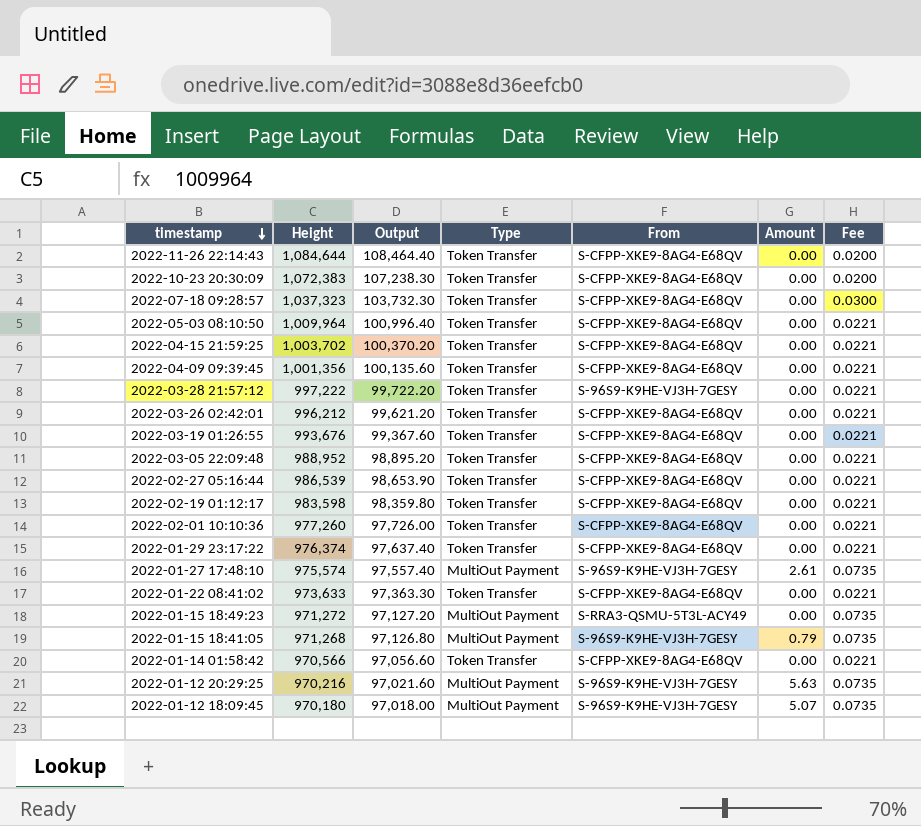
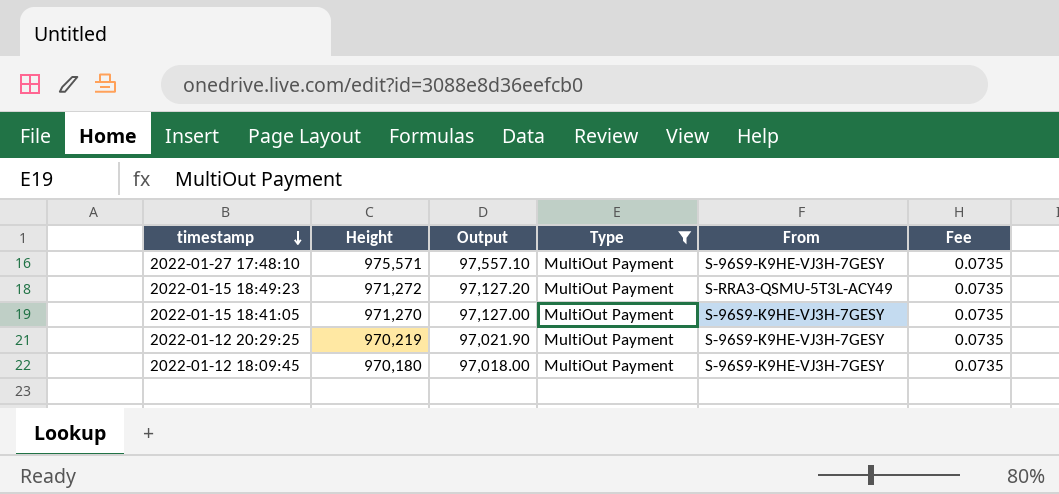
filter: none -> Type = MultiOut Payment
column Amount | position: 6 -> none
2022-01-27 17:48:10 | Height: 975,574 -> 975,571
2022-01-27 17:48:10 | Output: 97,557.40 -> 97,557.10
2022-01-15 18:41:05 | Height: 971,268 -> 971,270
2022-01-15 18:41:05 | Output: 97,126.80 -> 97,127.00
2022-01-12 20:29:25 | Height: 970,216 -> 970,219
2022-01-12 20:29:25 | Output: 97,021.60 -> 97,021.90

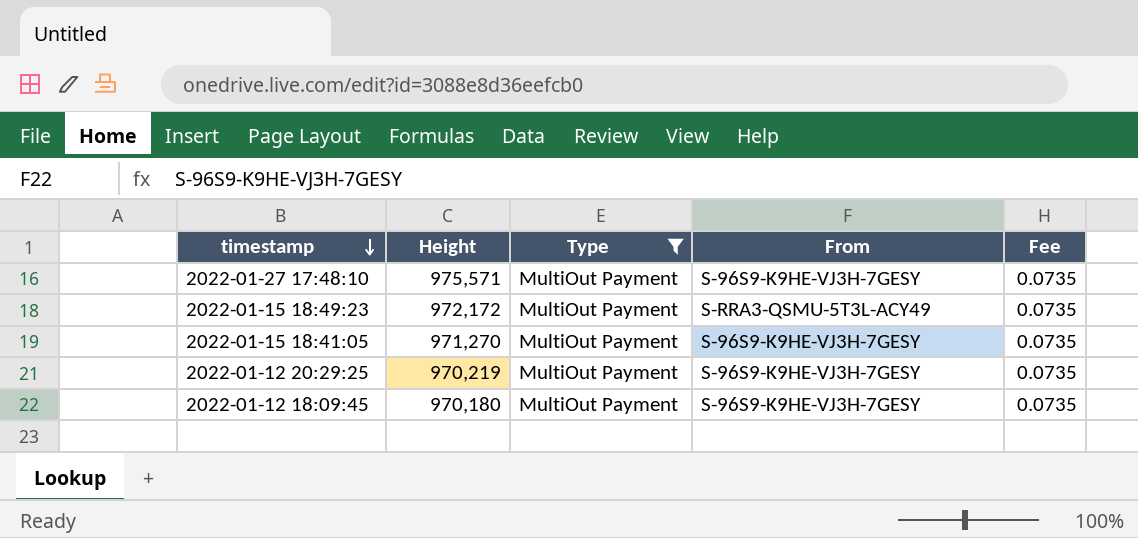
column Output | formula: [Height] * 0.1 -> none
2022-01-15 18:49:23 | Height: 971,272 -> 972,172

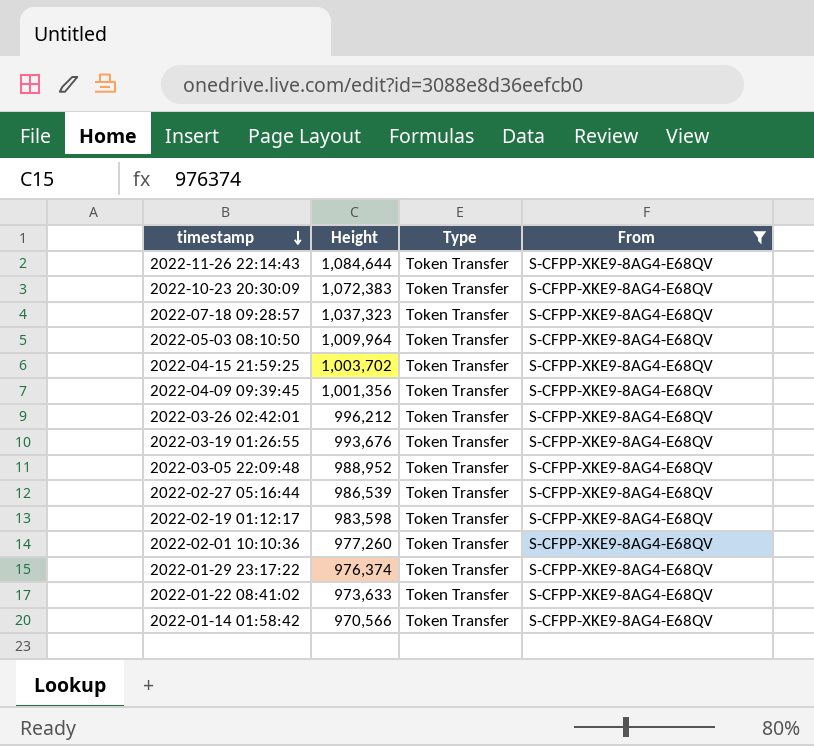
filter: Type = MultiOut Payment -> From = S-CFPP-XKE9-8AG4-E68QV
column Fee | position: 5 -> none

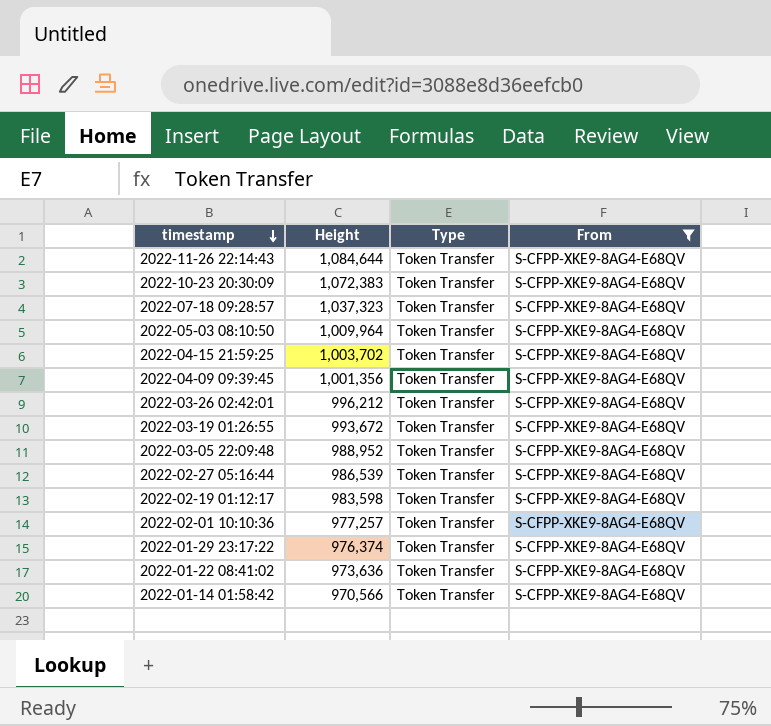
2022-03-19 01:26:55 | Height: 993,676 -> 993,672
2022-02-01 10:10:36 | Height: 977,260 -> 977,257
2022-01-22 08:41:02 | Height: 973,633 -> 973,636

